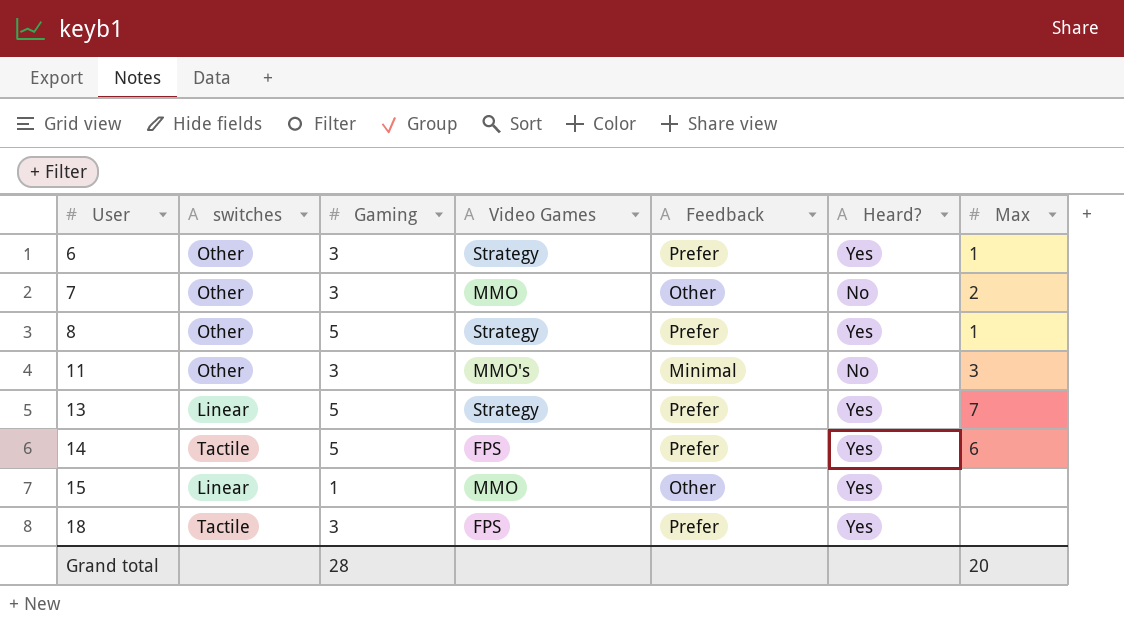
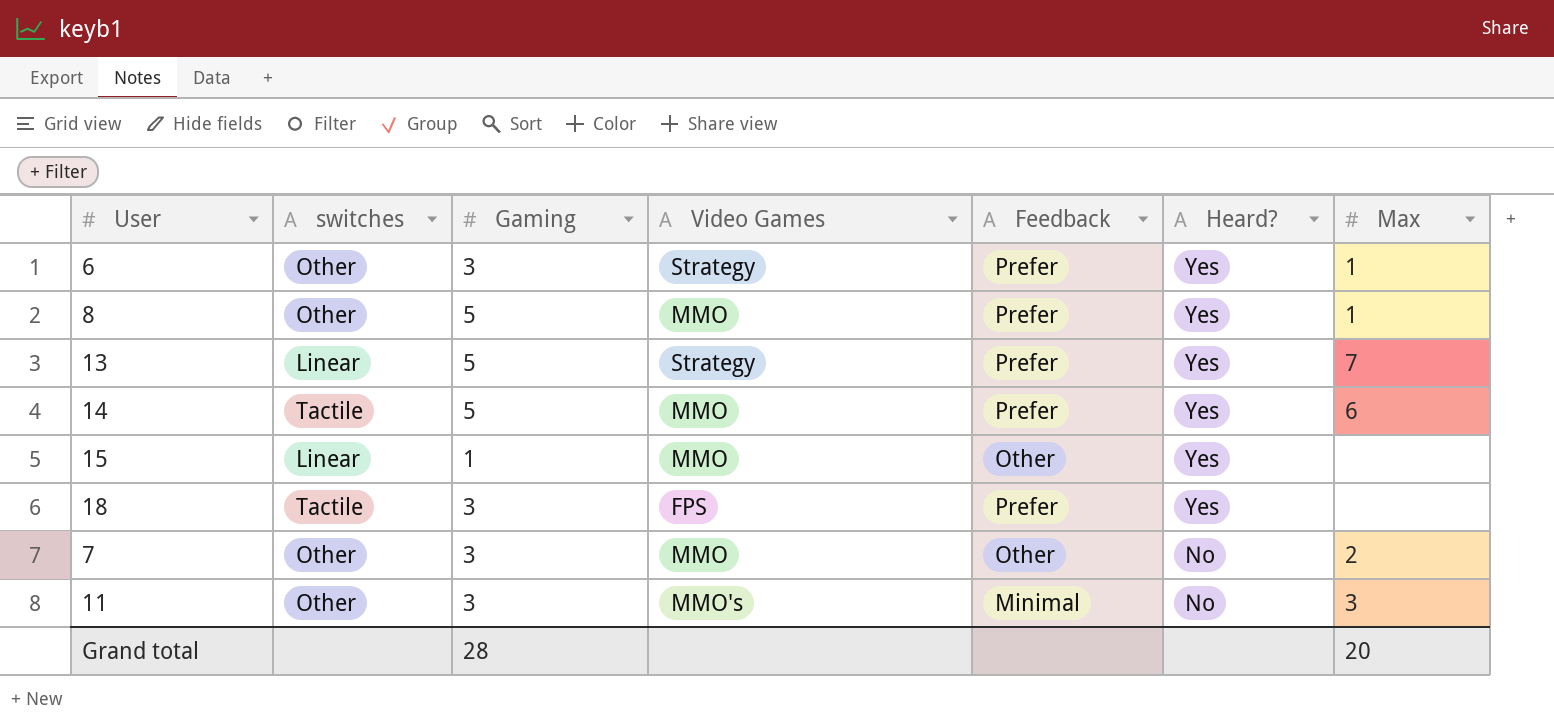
row order: User ascending -> Heard? descending
8 | Video Games: Strategy -> MMO
14 | Video Games: FPS -> MMO

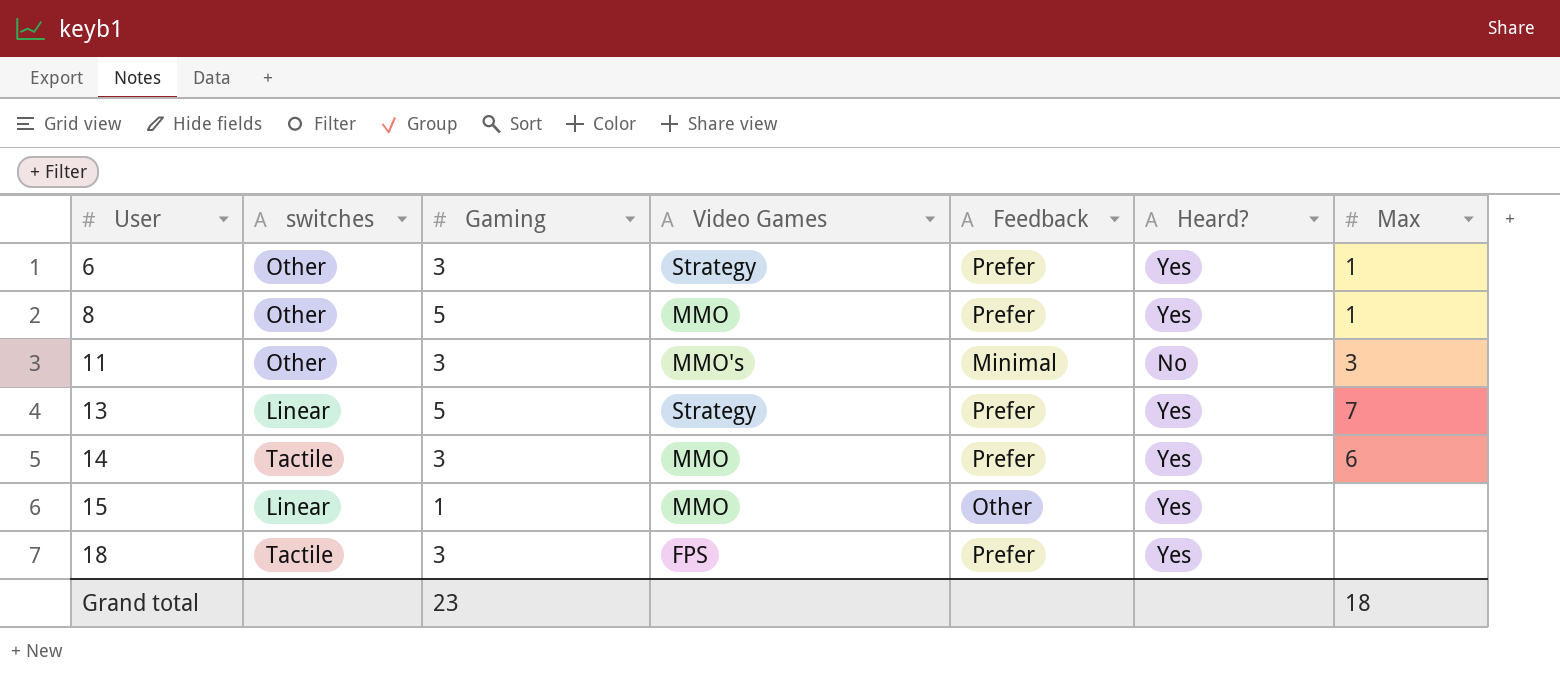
row order: Heard? descending -> User ascending
row 7: Other | 3 | MMO | Other | No | 2 -> none
14 | Gaming: 5 -> 3
Grand total | Gaming: 28 -> 23
Grand total | Max: 20 -> 18

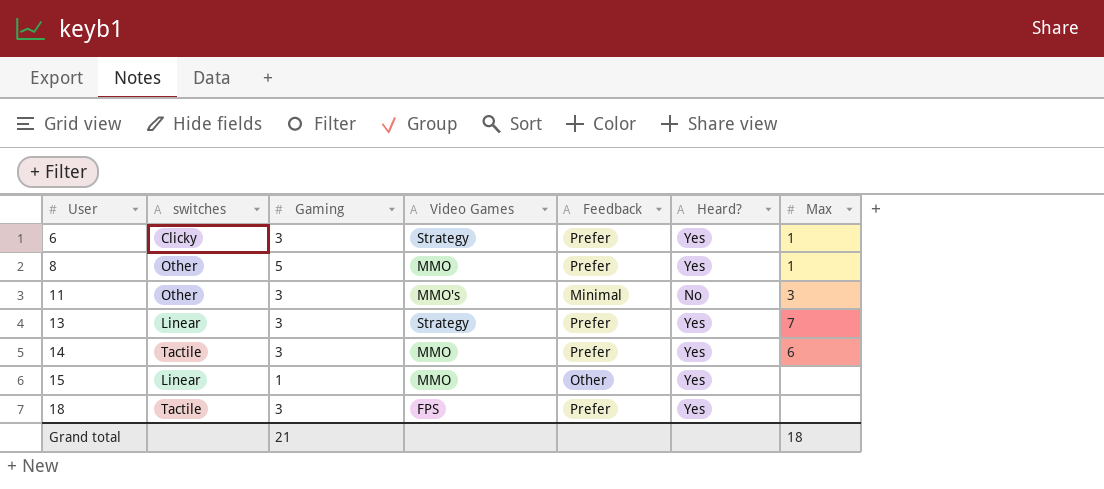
6 | switches: Other -> Clicky
13 | Gaming: 5 -> 3
Grand total | Gaming: 23 -> 21

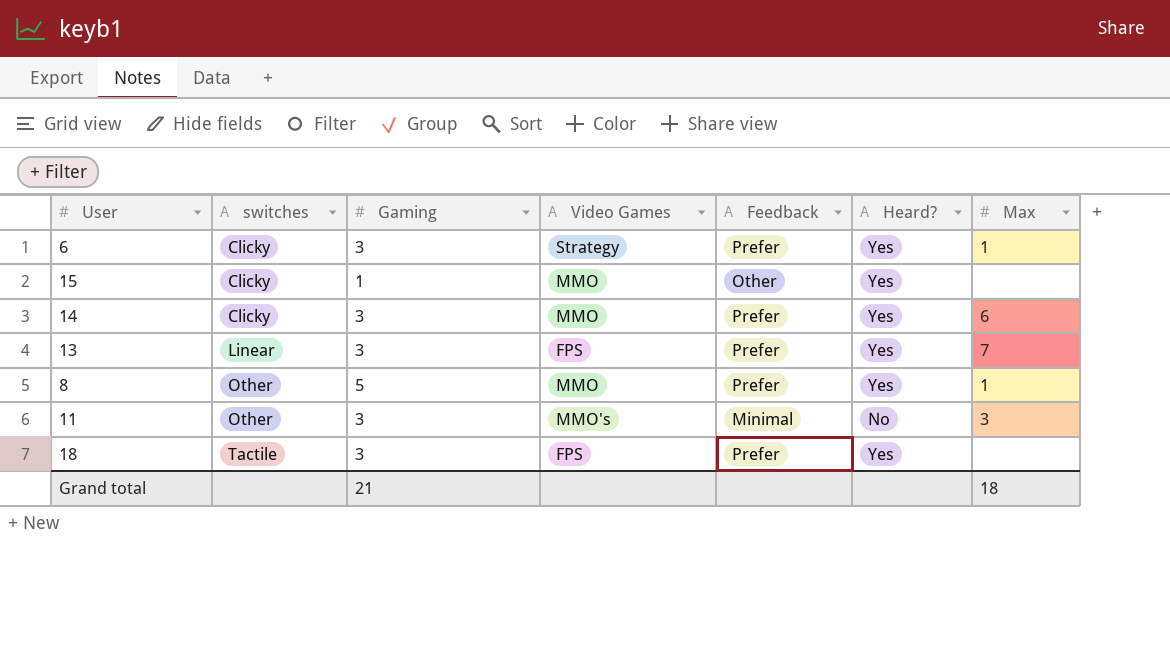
row order: User ascending -> switches ascending
15 | switches: Linear -> Clicky
14 | switches: Tactile -> Clicky
13 | Video Games: Strategy -> FPS

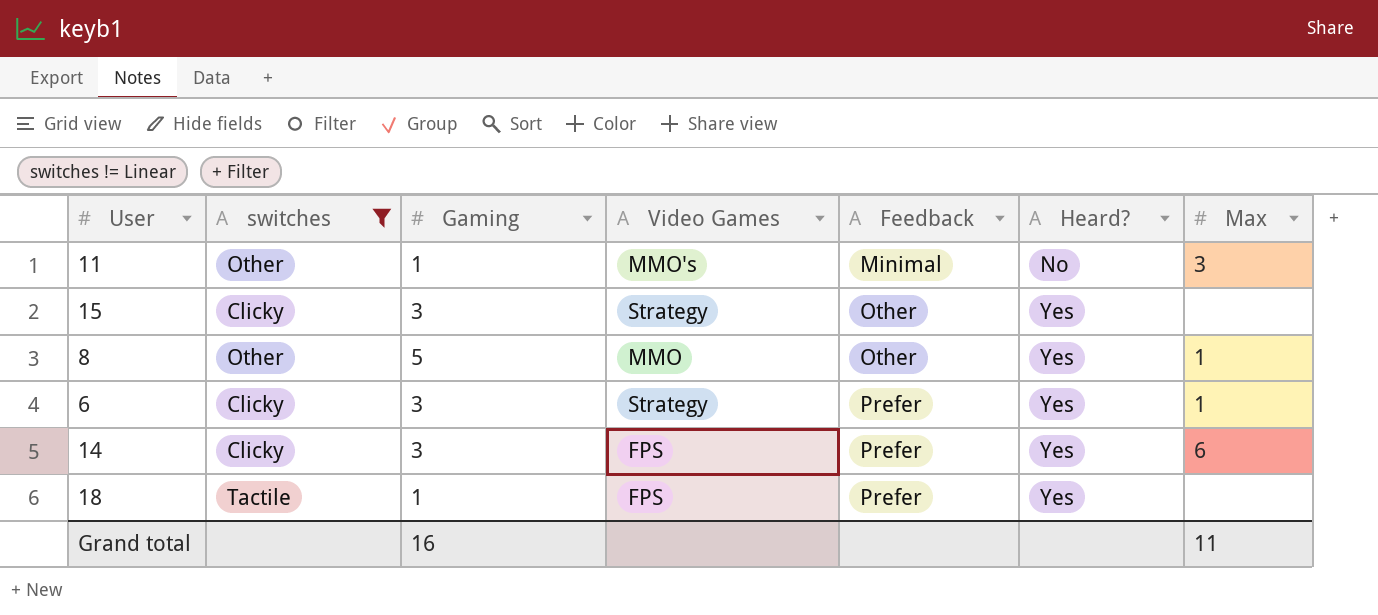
filter: none -> switches != Linear
row order: switches ascending -> Feedback ascending
11 | Gaming: 3 -> 1
15 | Gaming: 1 -> 3
15 | Video Games: MMO -> Strategy
8 | Feedback: Prefer -> Other
14 | Video Games: MMO -> FPS
18 | Gaming: 3 -> 1
Grand total | Gaming: 21 -> 16
Grand total | Max: 18 -> 11

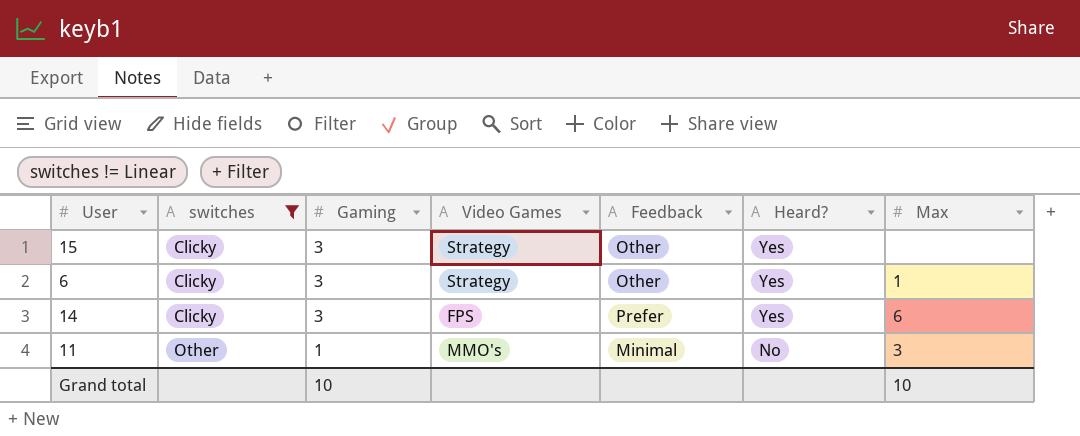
row order: Feedback ascending -> switches ascending
row 8: Other | 5 | MMO | Other | Yes | 1 -> none
row 18: Tactile | 1 | FPS | Prefer | Yes | none -> none
6 | Feedback: Prefer -> Other
Grand total | Gaming: 16 -> 10
Grand total | Max: 11 -> 10

